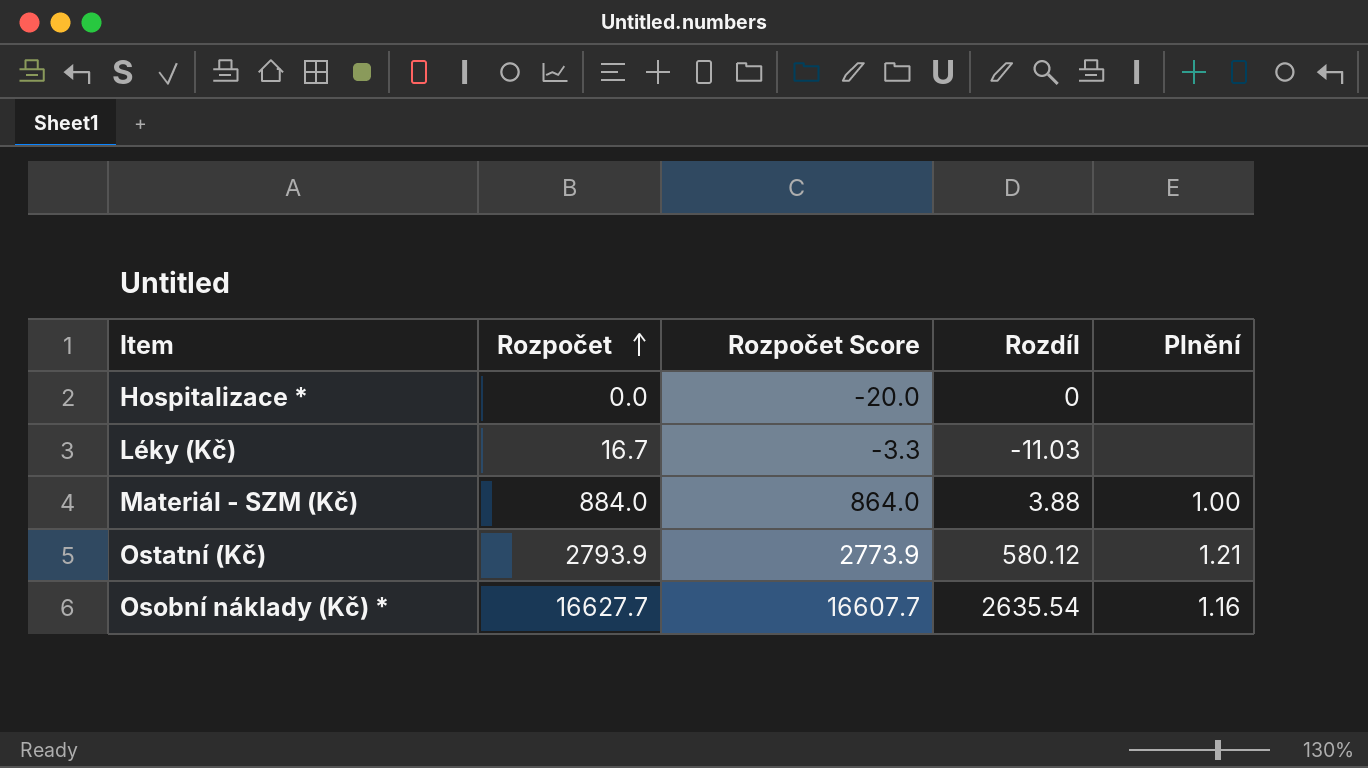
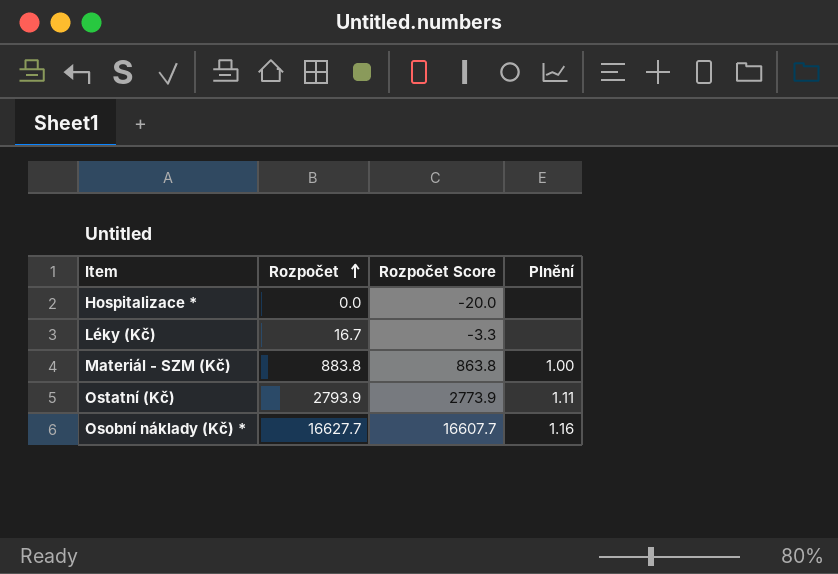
column Rozdíl | position: 4 -> none
Materiál - SZM (Kč) | Rozpočet: 884.0 -> 883.8
Materiál - SZM (Kč) | Rozpočet Score: 864.0 -> 863.8
Ostatní (Kč) | Plnění: 1.21 -> 1.11

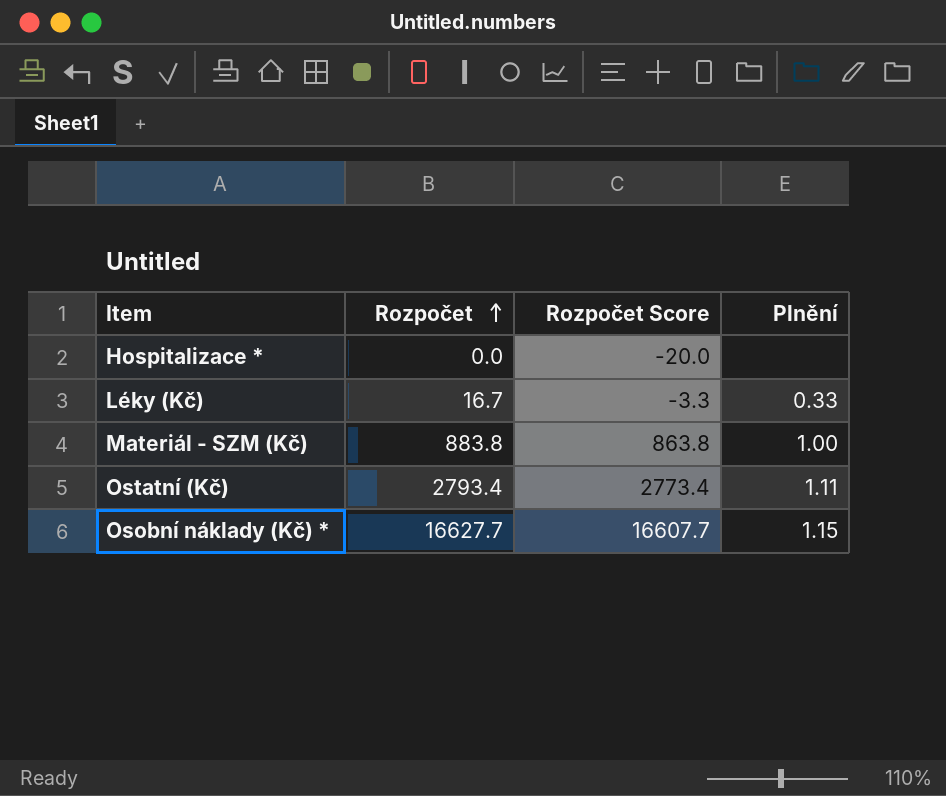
Léky (Kč) | Plnění: none -> 0.33
Ostatní (Kč) | Rozpočet: 2793.9 -> 2793.4
Ostatní (Kč) | Rozpočet Score: 2773.9 -> 2773.4
Osobní náklady (Kč) * | Plnění: 1.16 -> 1.15

